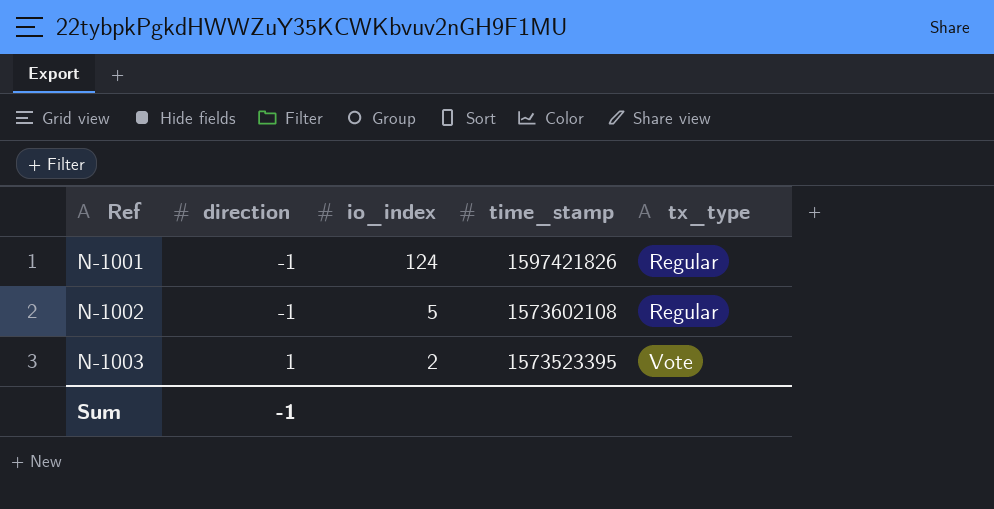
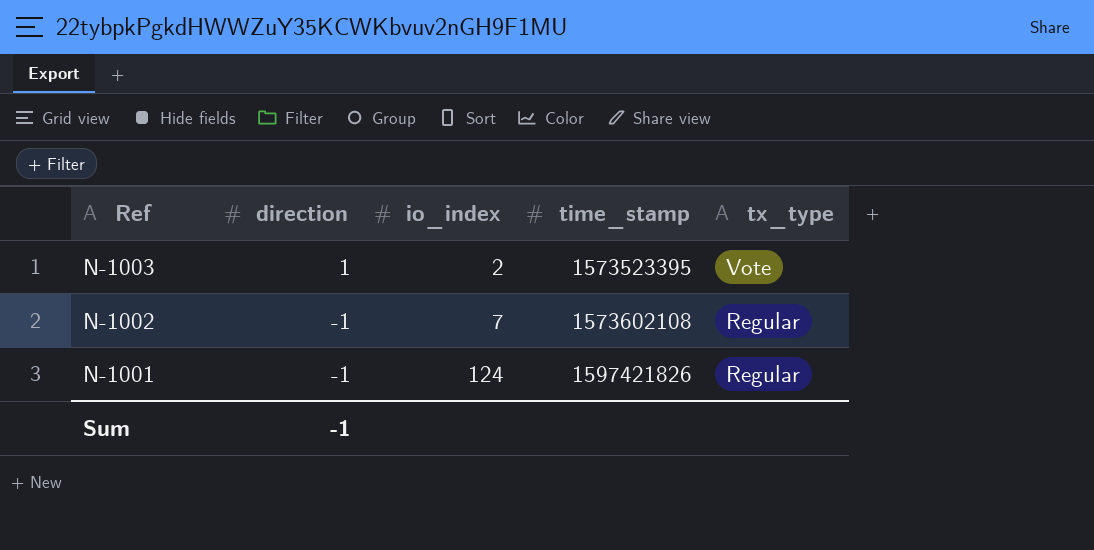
row order: Ref ascending -> Ref descending
N-1002 | io_index: 5 -> 7

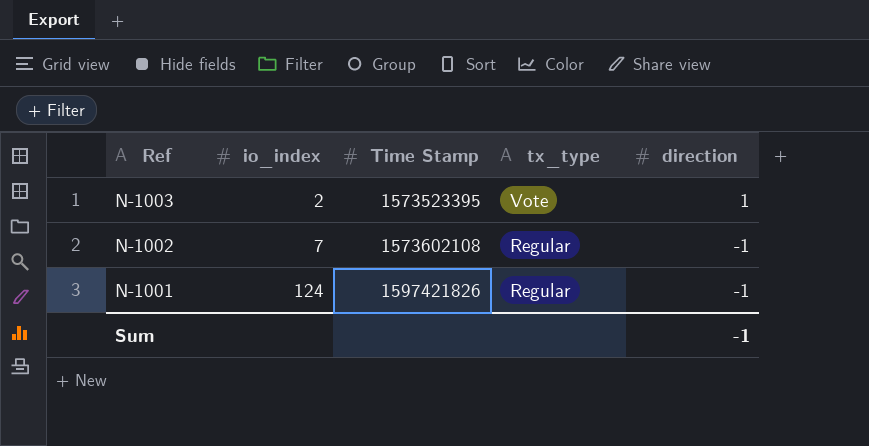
column name: time_stamp -> Time Stamp
column direction | position: 2 -> 5

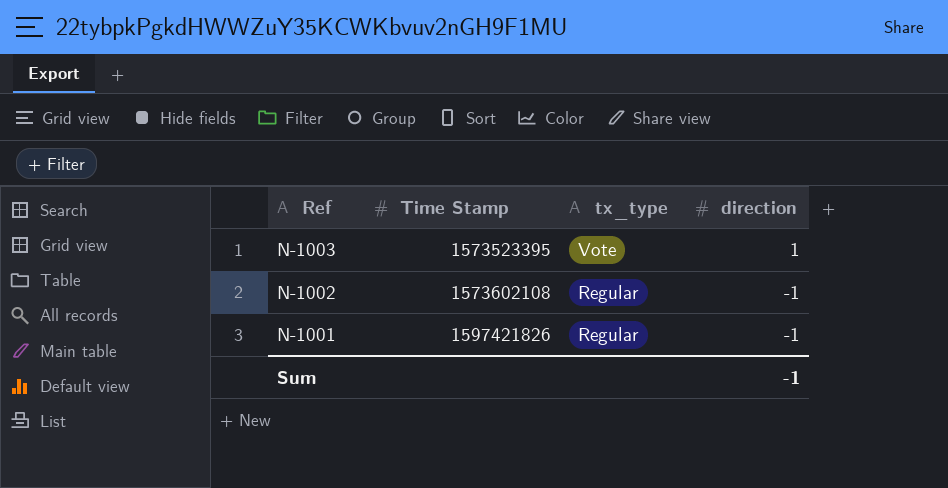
column io_index | position: 2 -> none

